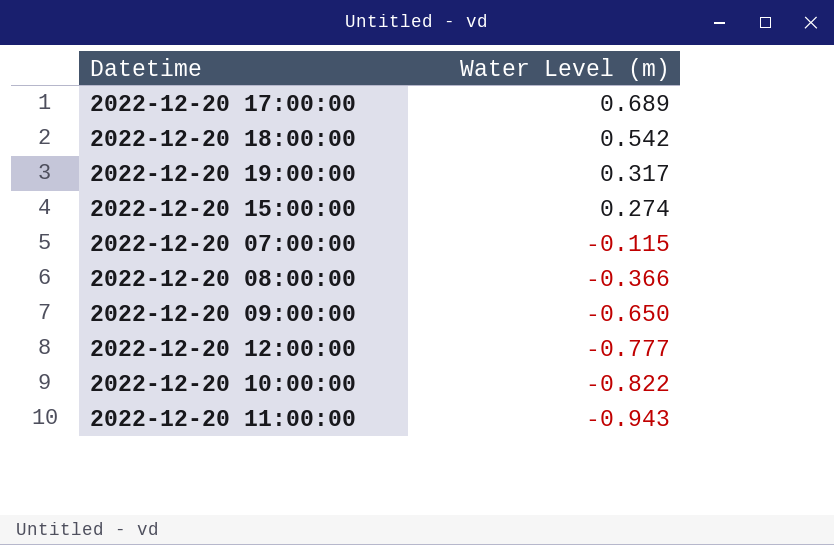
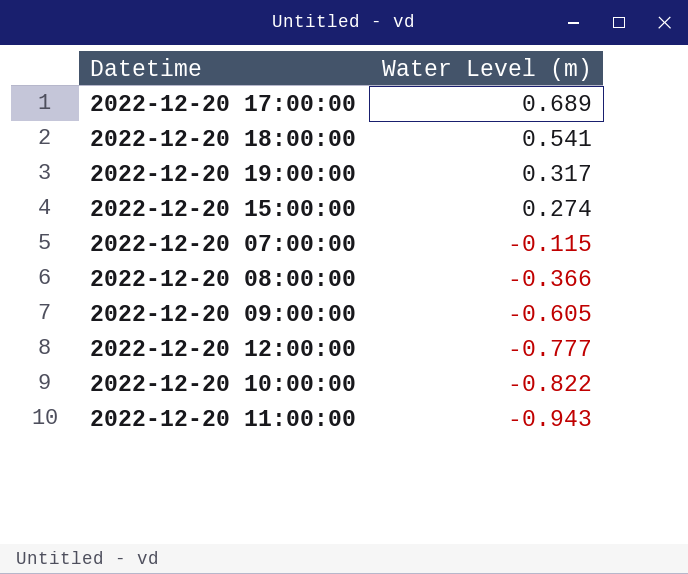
2022-12-20 18:00:00 | Water Level (m): 0.542 -> 0.541
2022-12-20 09:00:00 | Water Level (m): -0.650 -> -0.605

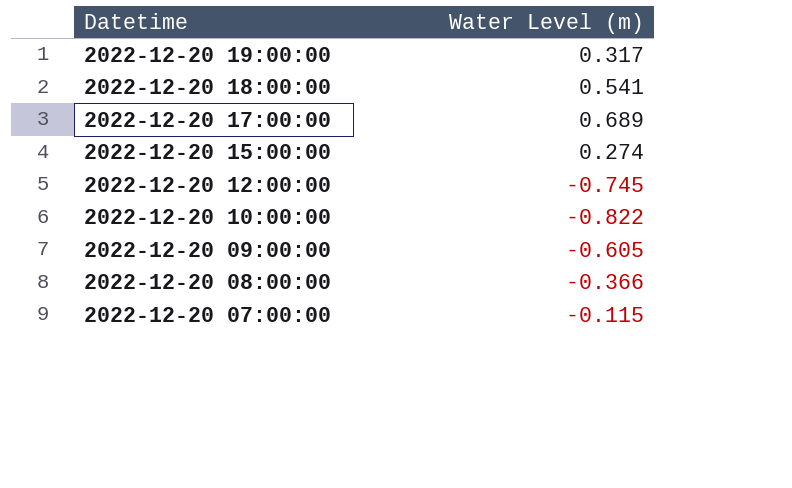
row order: Water Level (m) descending -> Datetime descending
row 2022-12-20 11:00:00: -0.943 -> none
2022-12-20 12:00:00 | Water Level (m): -0.777 -> -0.745

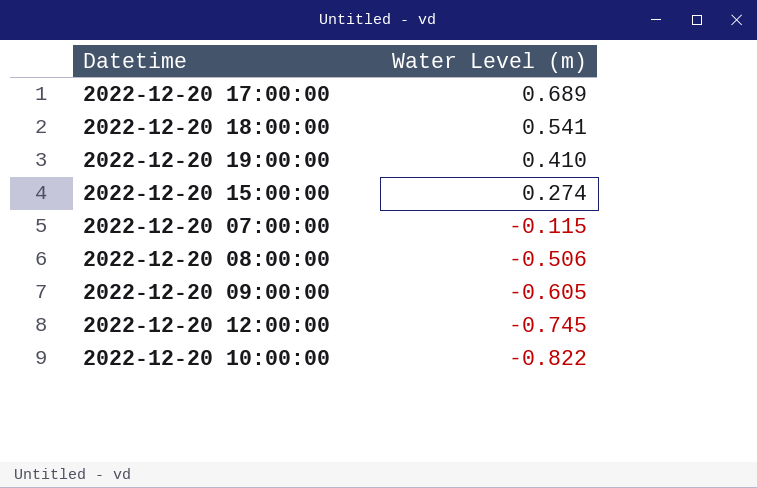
row order: Datetime descending -> Water Level (m) descending
2022-12-20 19:00:00 | Water Level (m): 0.317 -> 0.410
2022-12-20 08:00:00 | Water Level (m): -0.366 -> -0.506

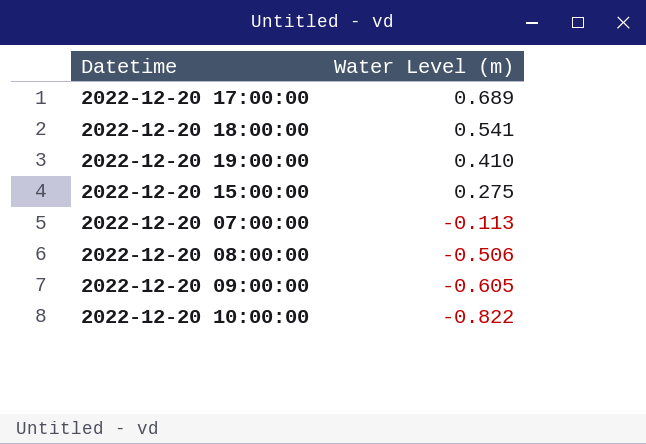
row 2022-12-20 12:00:00: -0.745 -> none
2022-12-20 15:00:00 | Water Level (m): 0.274 -> 0.275
2022-12-20 07:00:00 | Water Level (m): -0.115 -> -0.113

